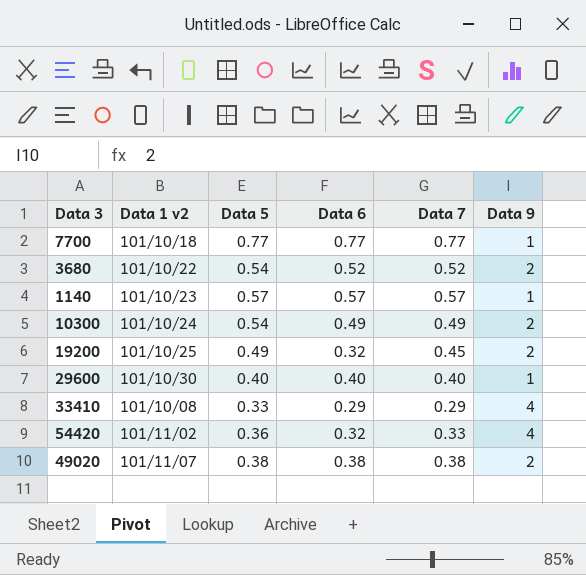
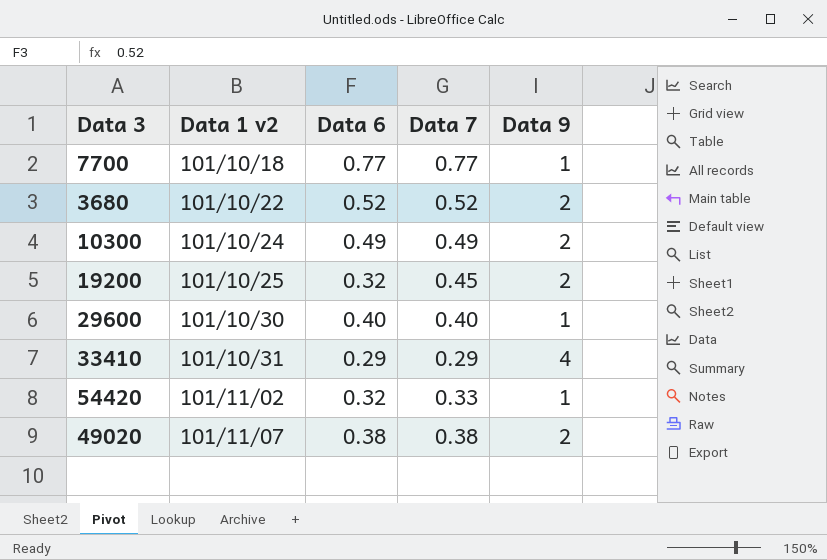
column Data 5 | position: 3 -> none
row 1140: 101/10/23 | 0.57 | 0.57 | 0.57 | 1 -> none
33410 | Data 1 v2: 101/10/08 -> 101/10/31
54420 | Data 9: 4 -> 1

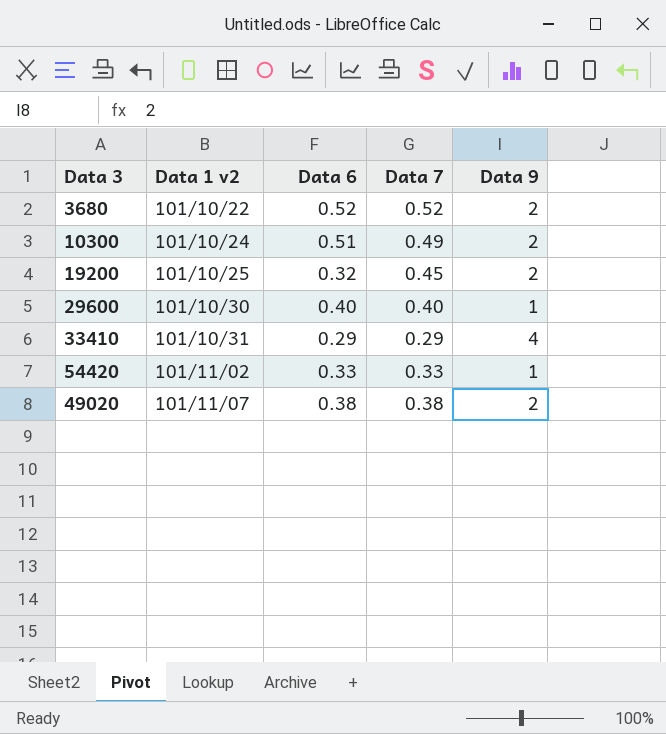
row 7700: 101/10/18 | 0.77 | 0.77 | 1 -> none
10300 | Data 6: 0.49 -> 0.51
54420 | Data 6: 0.32 -> 0.33

